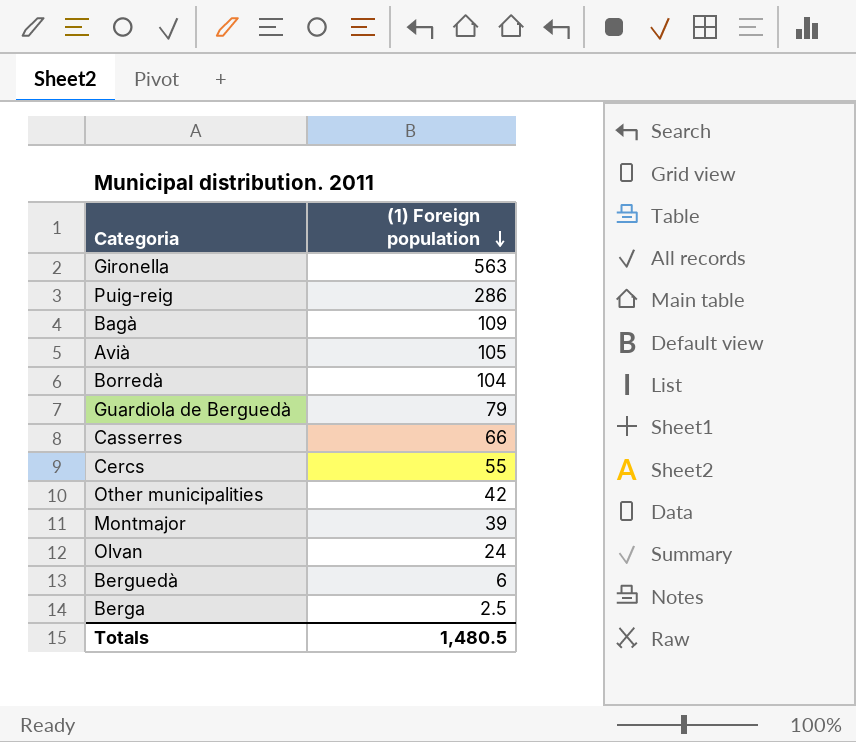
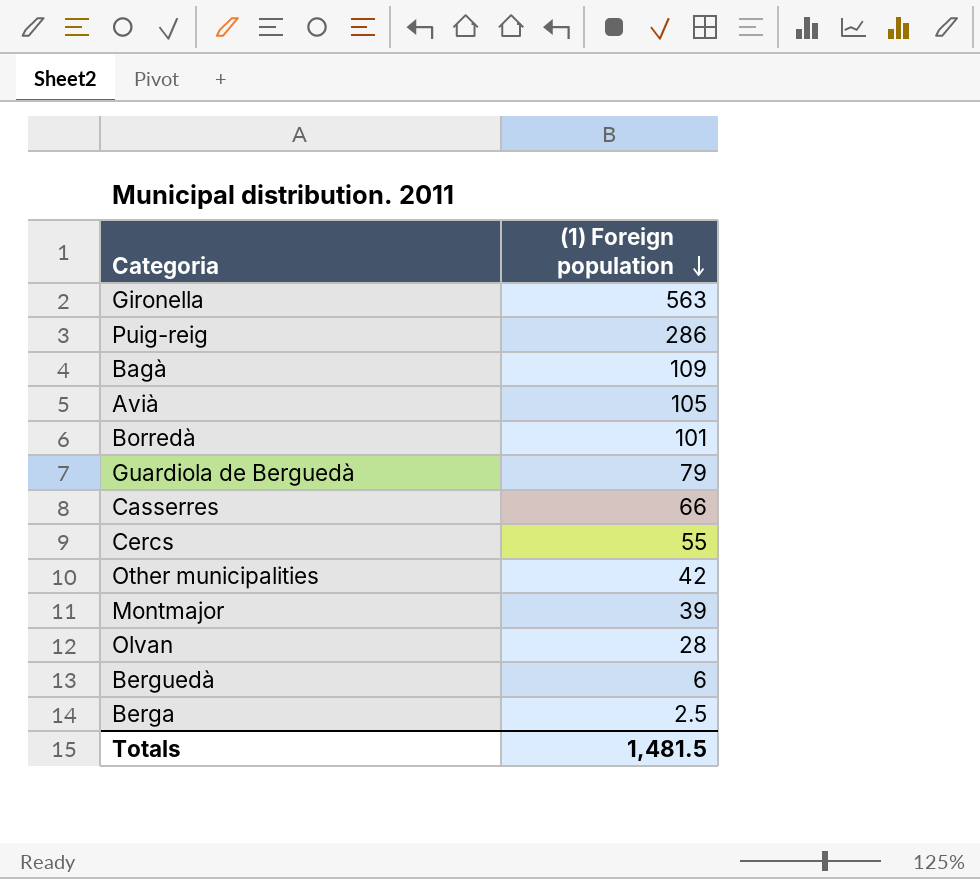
Borredà | (1) Foreign population: 104 -> 101
Olvan | (1) Foreign population: 24 -> 28
Totals | (1) Foreign population: 1,480.5 -> 1,481.5

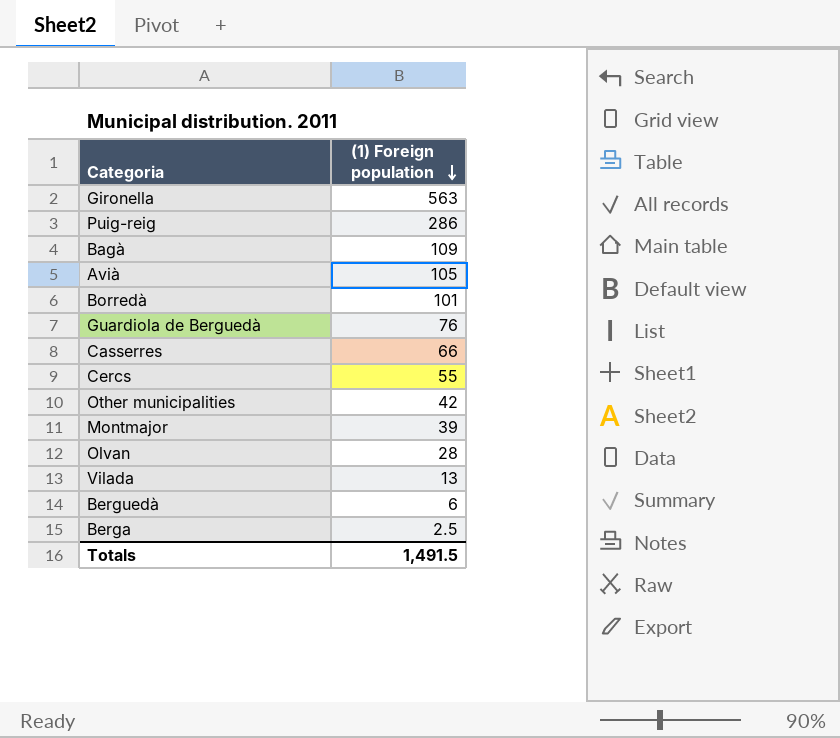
Guardiola de Berguedà | (1) Foreign population: 79 -> 76
row Vilada: none -> 13
Totals | (1) Foreign population: 1,481.5 -> 1,491.5

